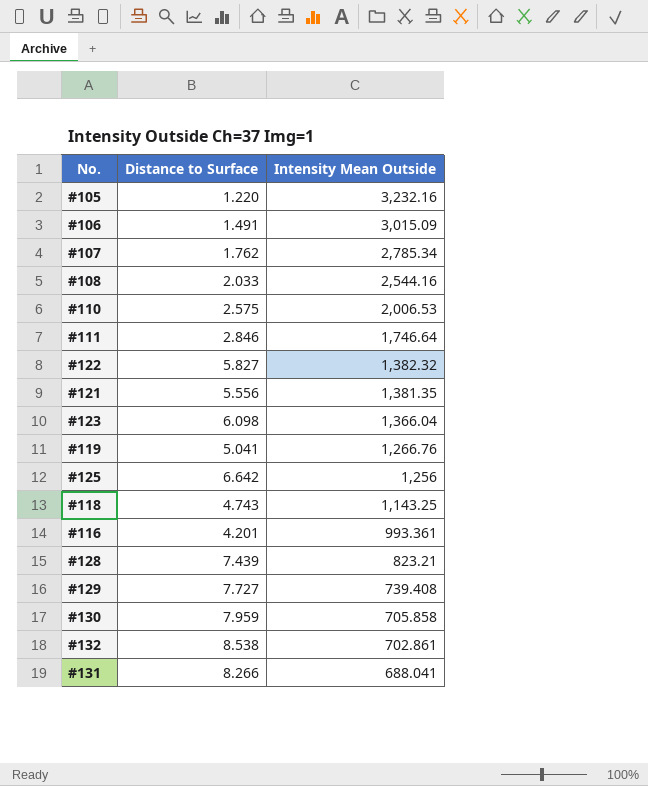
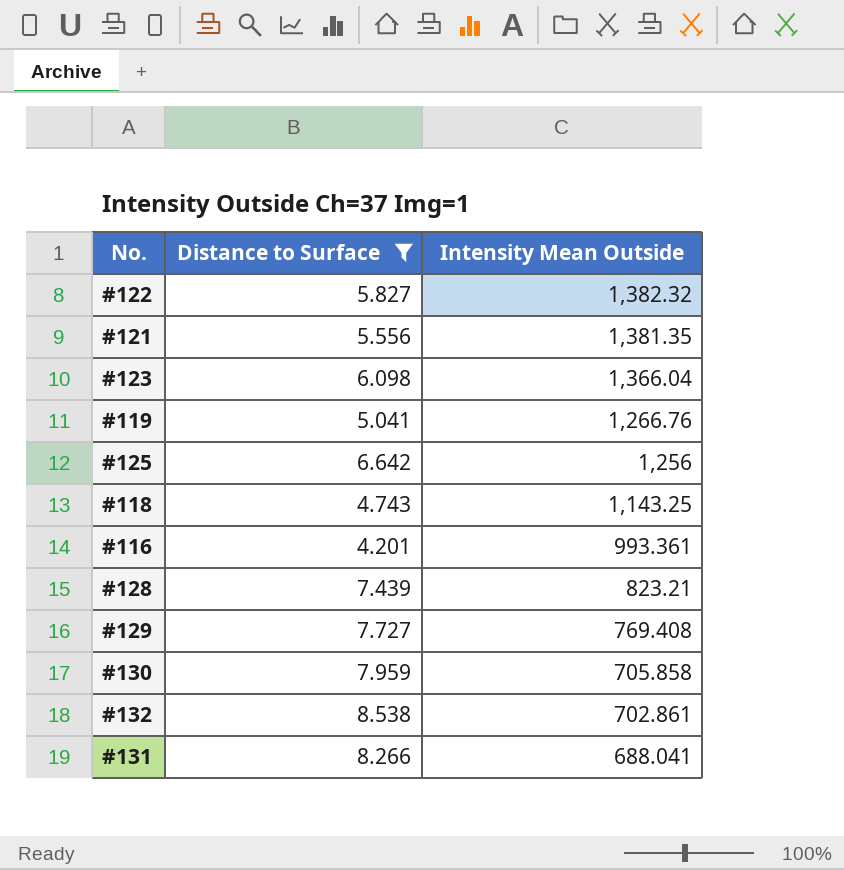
filter: none -> Distance to Surface >= 4.201
#129 | Intensity Mean Outside: 739.408 -> 769.408

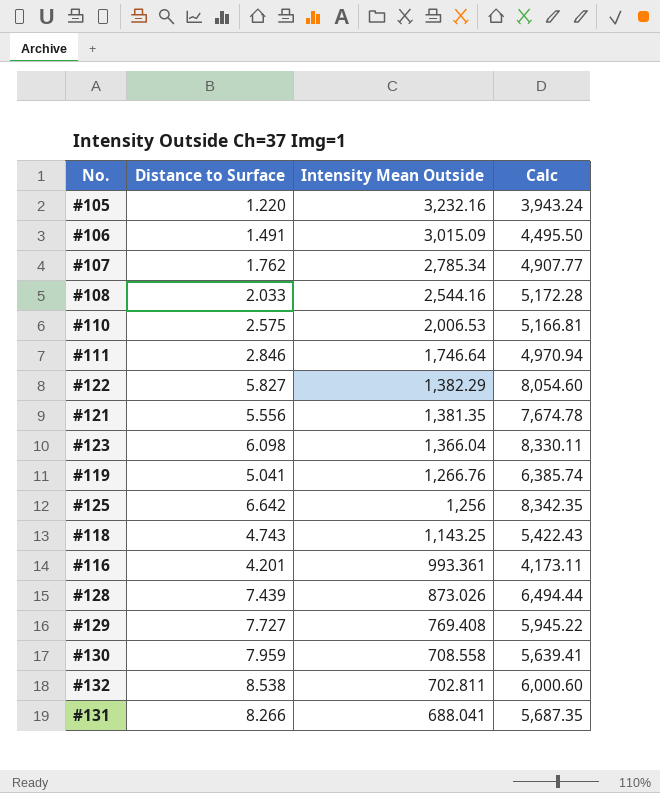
filter: Distance to Surface >= 4.201 -> none
column Calc | formula: none -> [Distance to Surface] * [Intensity Mean Outside]
#122 | Intensity Mean Outside: 1,382.32 -> 1,382.29
#128 | Intensity Mean Outside: 823.21 -> 873.026
#130 | Intensity Mean Outside: 705.858 -> 708.558
#132 | Intensity Mean Outside: 702.861 -> 702.811

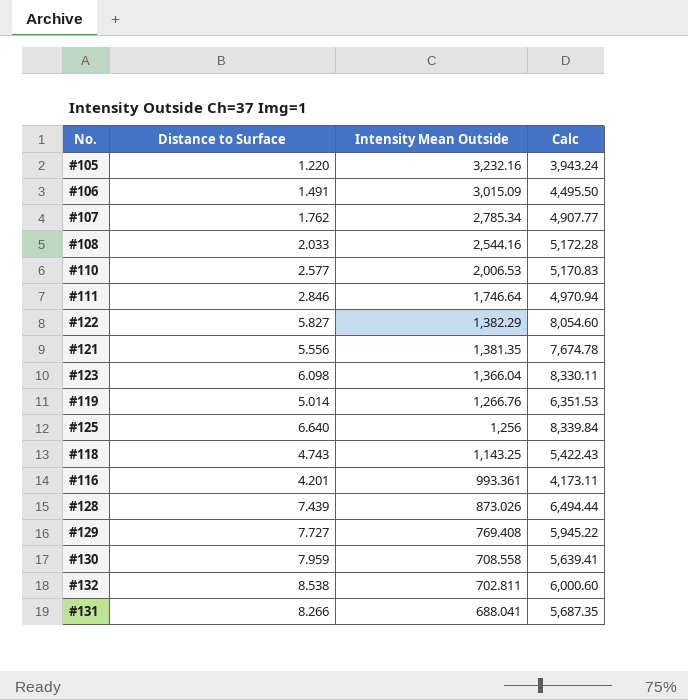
#110 | Distance to Surface: 2.575 -> 2.577
#110 | Calc: 5,166.81 -> 5,170.83
#119 | Distance to Surface: 5.041 -> 5.014
#119 | Calc: 6,385.74 -> 6,351.53
#125 | Distance to Surface: 6.642 -> 6.640
#125 | Calc: 8,342.35 -> 8,339.84

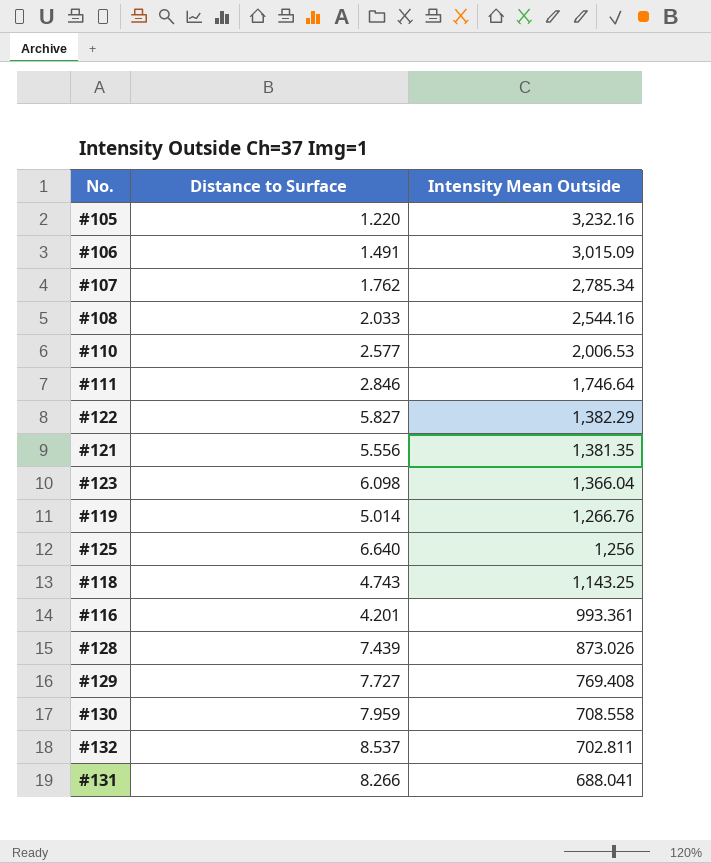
column Calc | formula: [Distance to Surface] * [Intensity Mean Outside] -> none
#132 | Distance to Surface: 8.538 -> 8.537

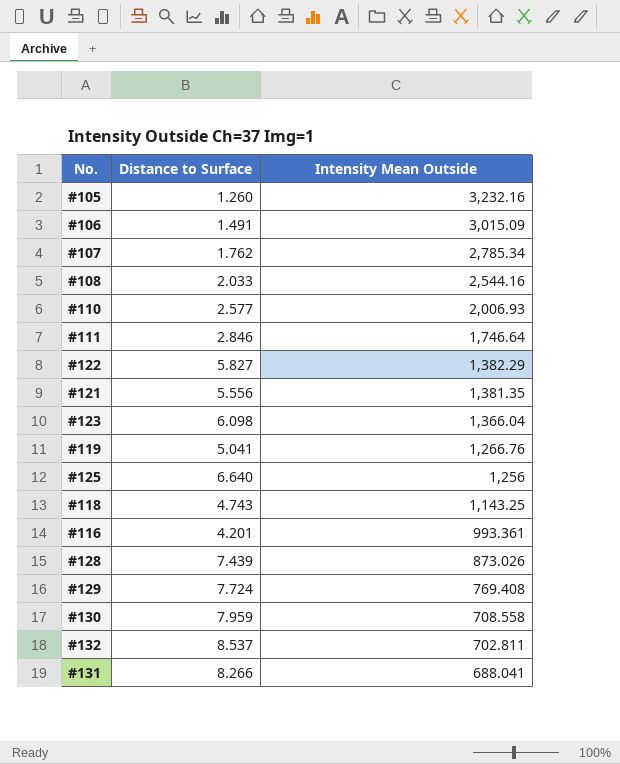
#105 | Distance to Surface: 1.220 -> 1.260
#110 | Intensity Mean Outside: 2,006.53 -> 2,006.93
#119 | Distance to Surface: 5.014 -> 5.041
#129 | Distance to Surface: 7.727 -> 7.724

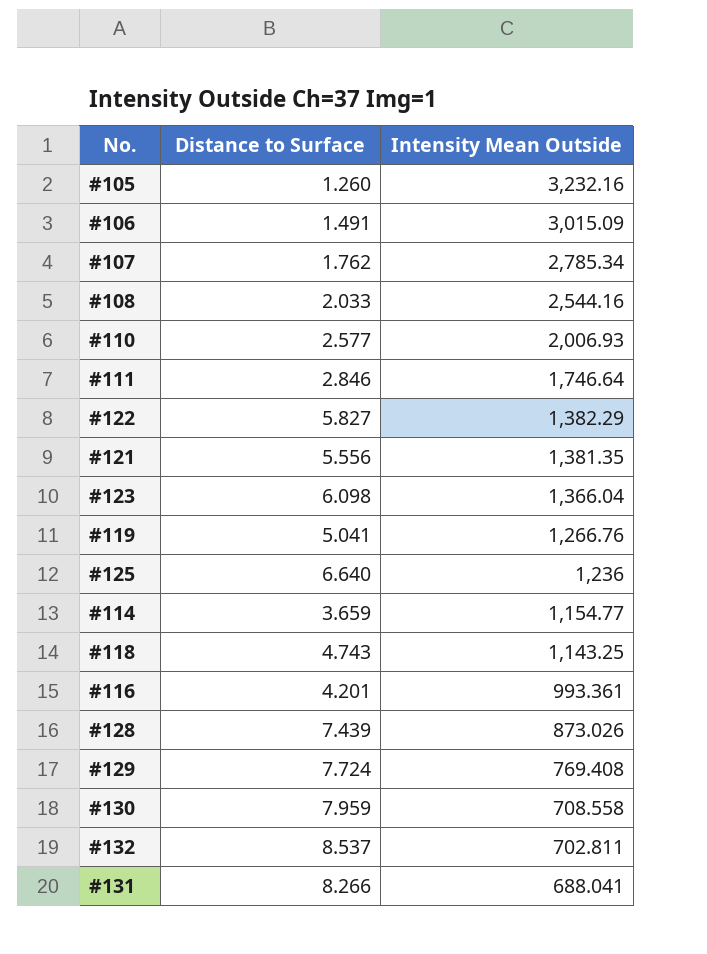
#125 | Intensity Mean Outside: 1,256 -> 1,236
row #114: none -> 3.659 | 1,154.77

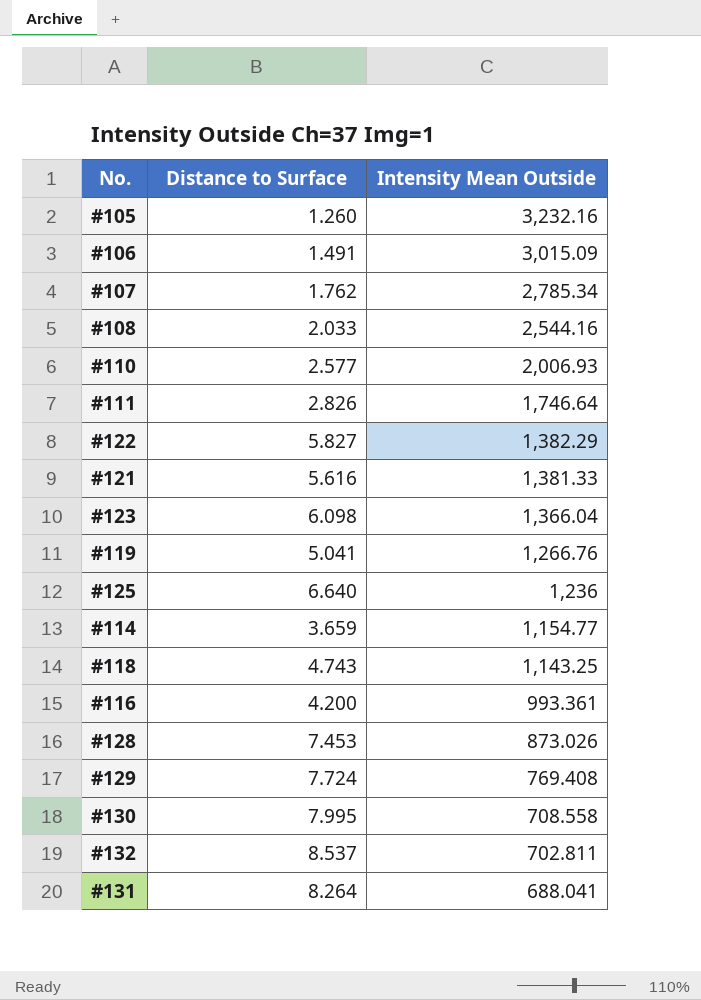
#111 | Distance to Surface: 2.846 -> 2.826
#121 | Distance to Surface: 5.556 -> 5.616
#121 | Intensity Mean Outside: 1,381.35 -> 1,381.33
#116 | Distance to Surface: 4.201 -> 4.200
#128 | Distance to Surface: 7.439 -> 7.453
#130 | Distance to Surface: 7.959 -> 7.995
#131 | Distance to Surface: 8.266 -> 8.264

